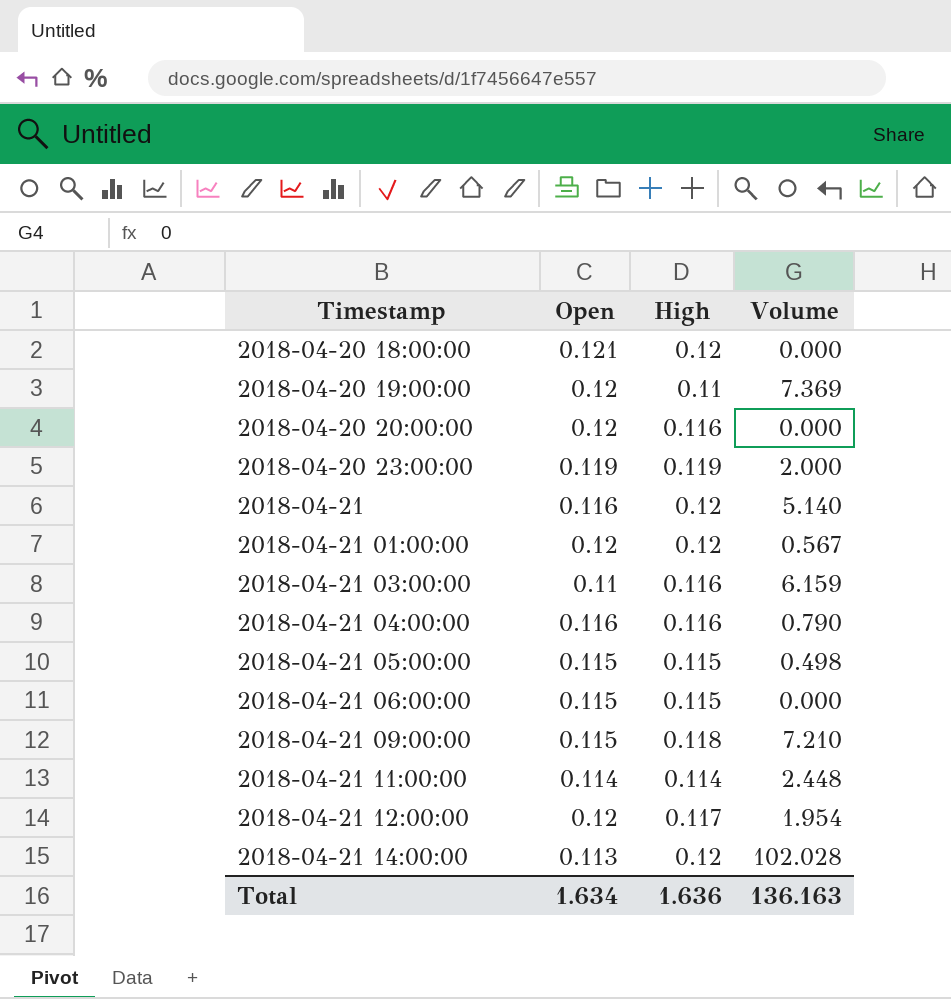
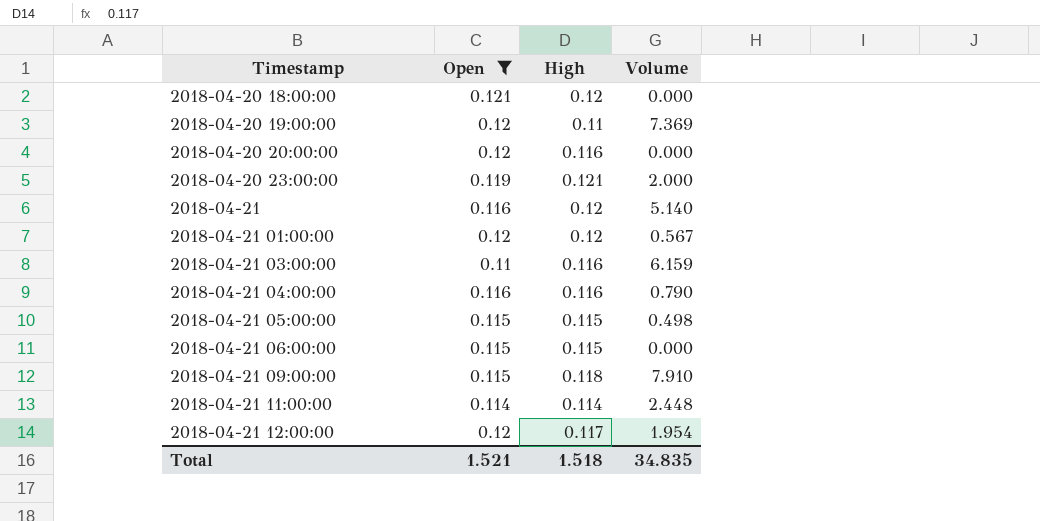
filter: none -> Open != 0.113
2018-04-20 23:00:00 | High: 0.119 -> 0.121
2018-04-21 09:00:00 | Volume: 7.210 -> 7.910
Total | Open: 1.634 -> 1.521
Total | High: 1.636 -> 1.518
Total | Volume: 136.163 -> 34.835

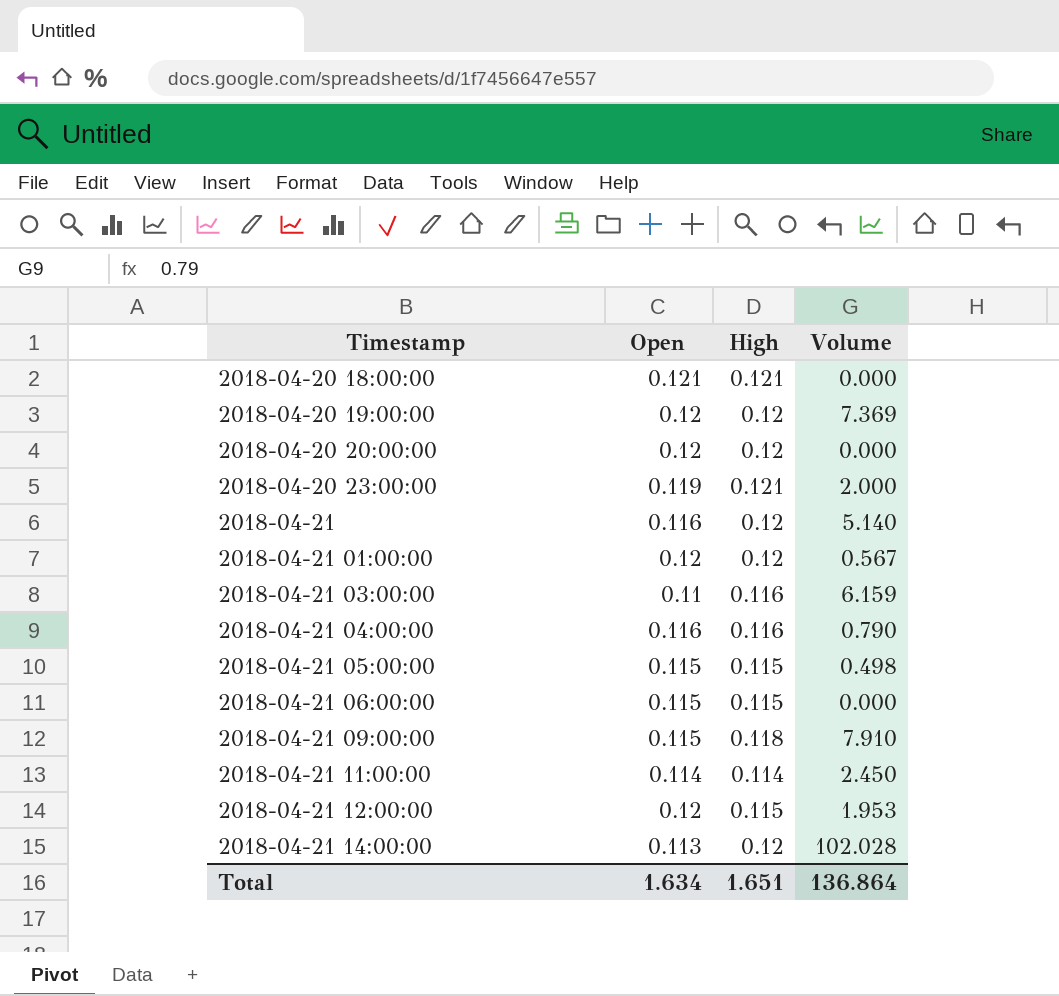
filter: Open != 0.113 -> none
2018-04-20 18:00:00 | High: 0.12 -> 0.121
2018-04-20 19:00:00 | High: 0.11 -> 0.12
2018-04-20 20:00:00 | High: 0.116 -> 0.12
2018-04-21 11:00:00 | Volume: 2.448 -> 2.450
2018-04-21 12:00:00 | High: 0.117 -> 0.115
2018-04-21 12:00:00 | Volume: 1.954 -> 1.953
Total | Open: 1.521 -> 1.634
Total | High: 1.518 -> 1.651
Total | Volume: 34.835 -> 136.864

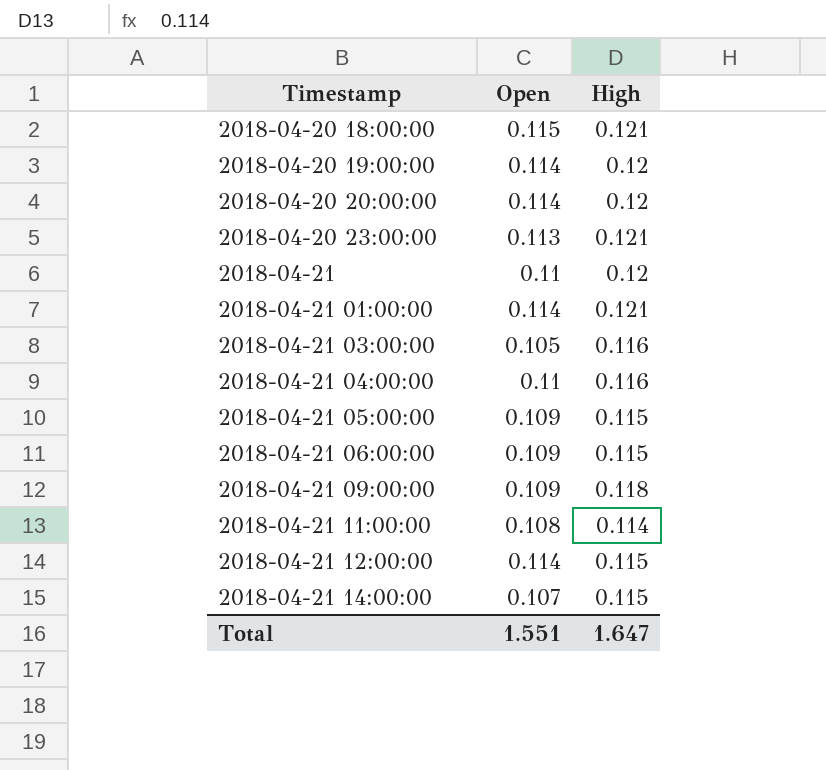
column Volume | position: 4 -> none
2018-04-20 18:00:00 | Open: 0.121 -> 0.115
2018-04-20 19:00:00 | Open: 0.12 -> 0.114
2018-04-20 20:00:00 | Open: 0.12 -> 0.114
2018-04-20 23:00:00 | Open: 0.119 -> 0.113
2018-04-21 | Open: 0.116 -> 0.11
2018-04-21 01:00:00 | Open: 0.12 -> 0.114
2018-04-21 01:00:00 | High: 0.12 -> 0.121
2018-04-21 03:00:00 | Open: 0.11 -> 0.105
2018-04-21 04:00:00 | Open: 0.116 -> 0.11
2018-04-21 05:00:00 | Open: 0.115 -> 0.109
2018-04-21 06:00:00 | Open: 0.115 -> 0.109
2018-04-21 09:00:00 | Open: 0.115 -> 0.109
2018-04-21 11:00:00 | Open: 0.114 -> 0.108
2018-04-21 12:00:00 | Open: 0.12 -> 0.114
2018-04-21 14:00:00 | Open: 0.113 -> 0.107
2018-04-21 14:00:00 | High: 0.12 -> 0.115
Total | Open: 1.634 -> 1.551
Total | High: 1.651 -> 1.647

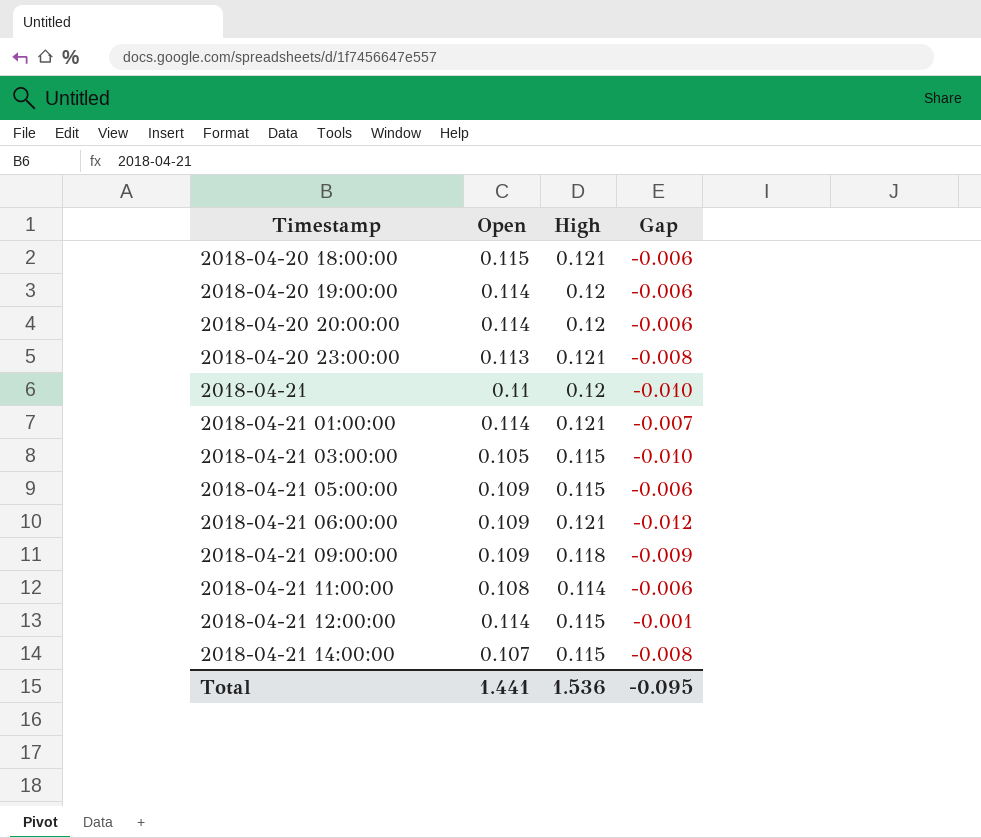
column Gap | formula: none -> [Open] - [High]
row 2018-04-21 04:00:00: 0.11 | 0.116 -> none
2018-04-21 03:00:00 | High: 0.116 -> 0.115
2018-04-21 06:00:00 | High: 0.115 -> 0.121
Total | Open: 1.551 -> 1.441
Total | High: 1.647 -> 1.536

